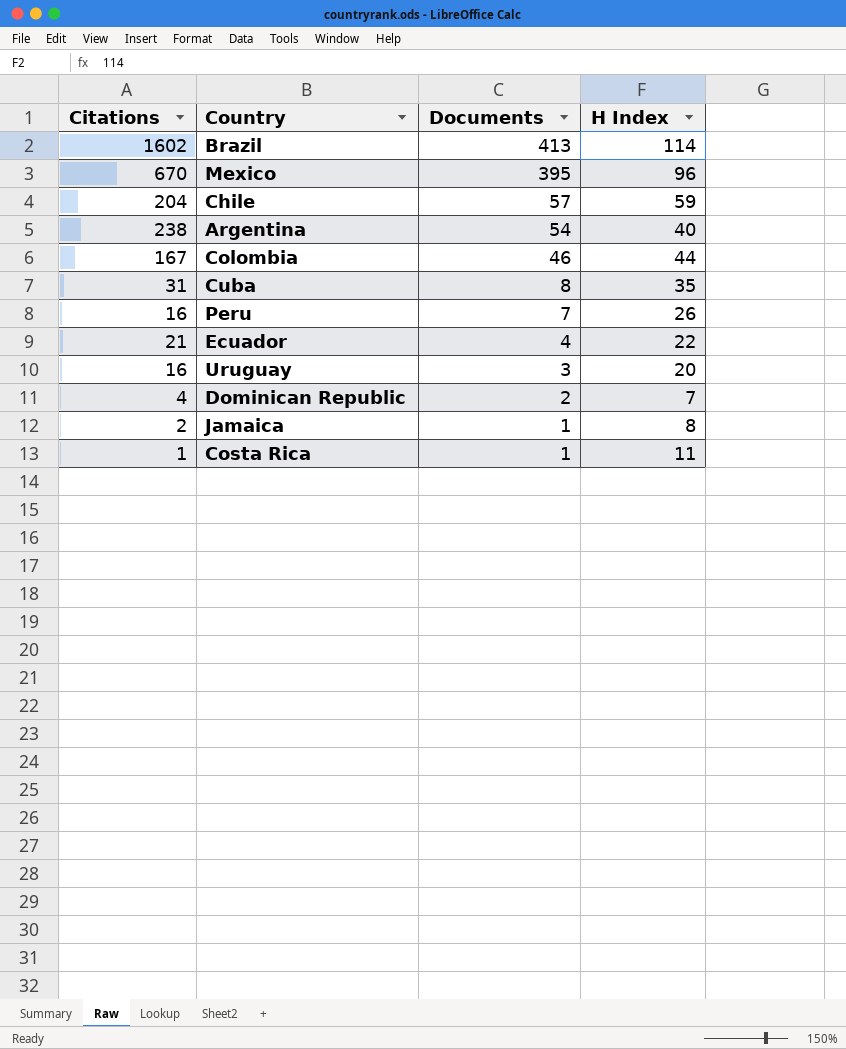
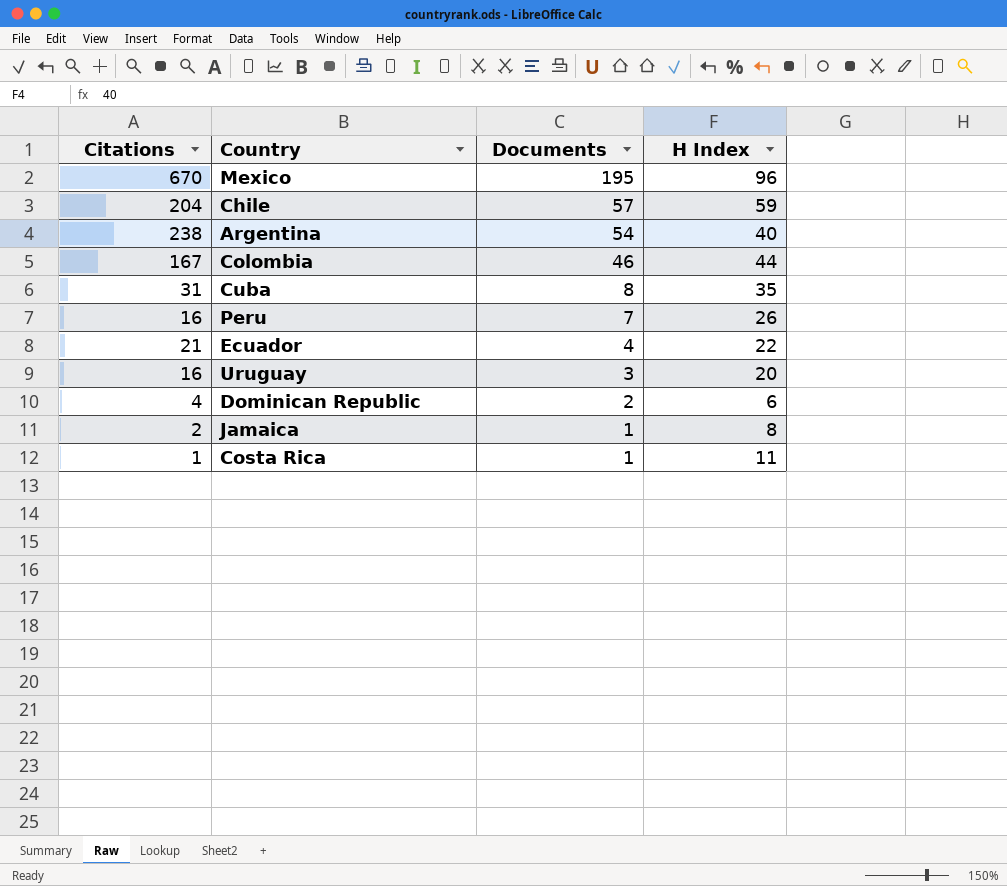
row Brazil: 1602 | 413 | 114 -> none
Mexico | Documents: 395 -> 195
Dominican Republic | H Index: 7 -> 6

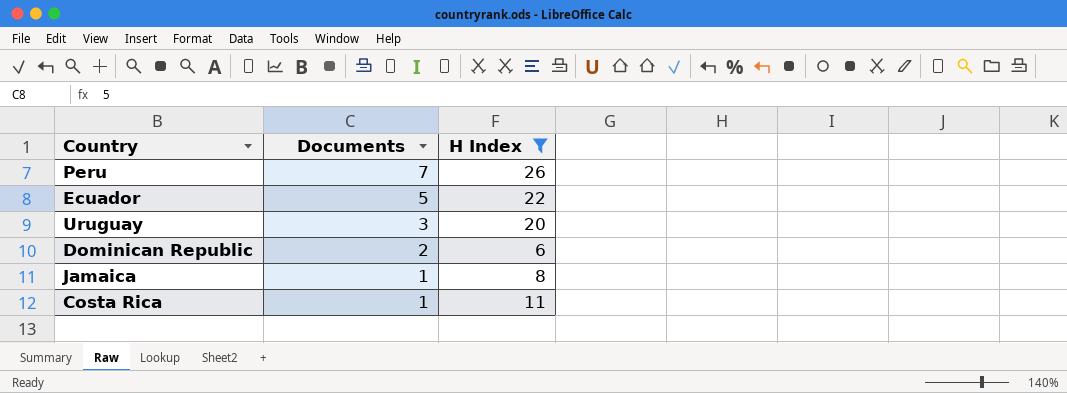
filter: none -> H Index <= 26
column Citations | position: 1 -> none
Ecuador | Documents: 4 -> 5

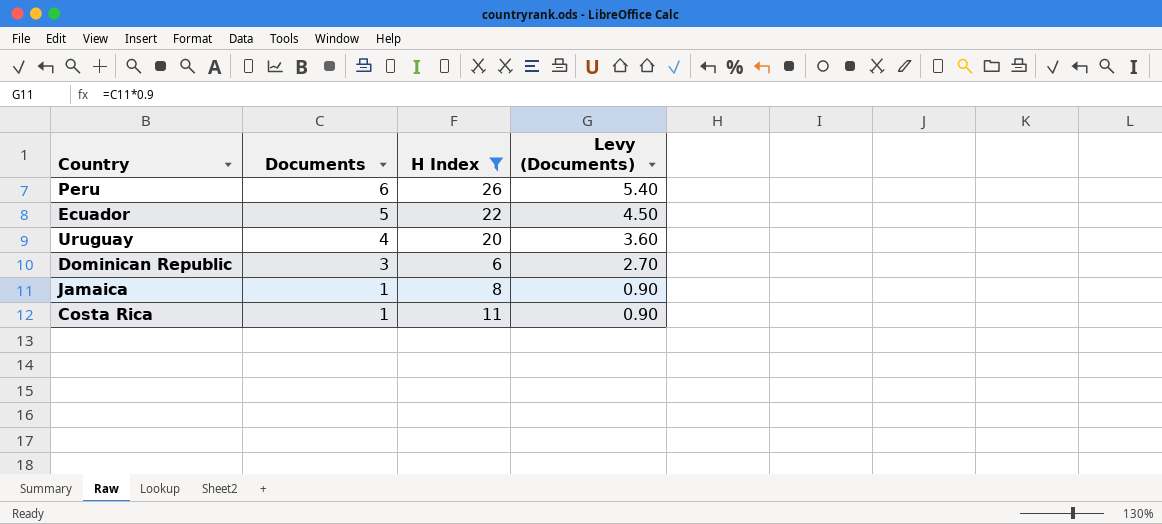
column Levy (Documents) | formula: none -> [Documents] * 0.9
Peru | Documents: 7 -> 6
Uruguay | Documents: 3 -> 4
Dominican Republic | Documents: 2 -> 3

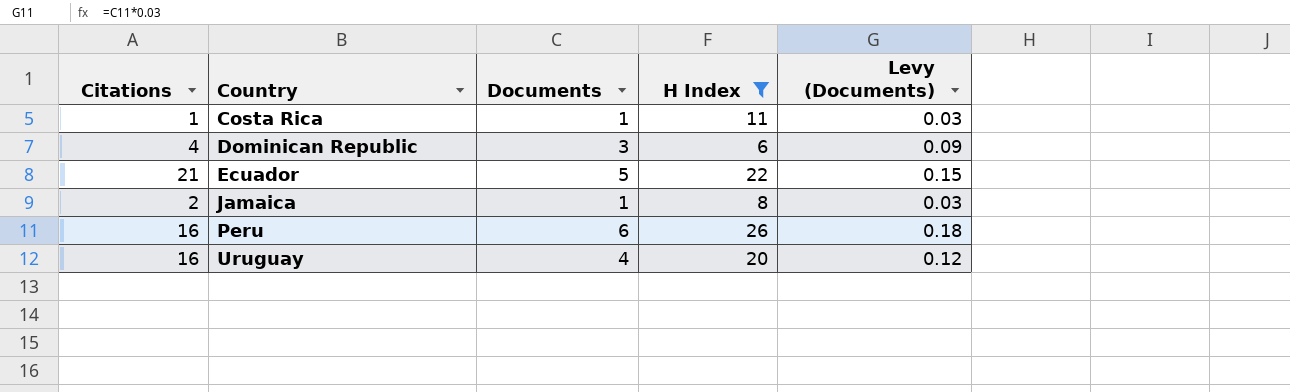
row order: Documents descending -> Country ascending
column Citations | position: none -> 1
column Levy (Documents) | formula: [Documents] * 0.9 -> [Documents] * 0.03

